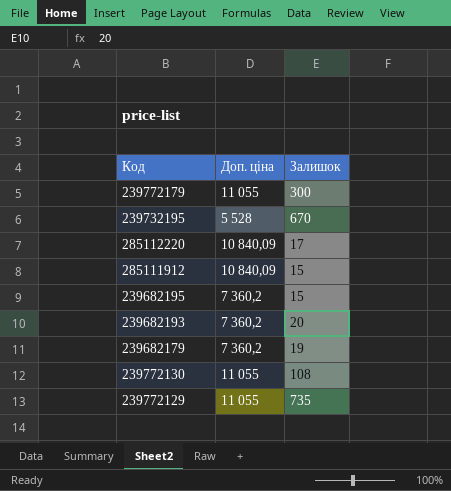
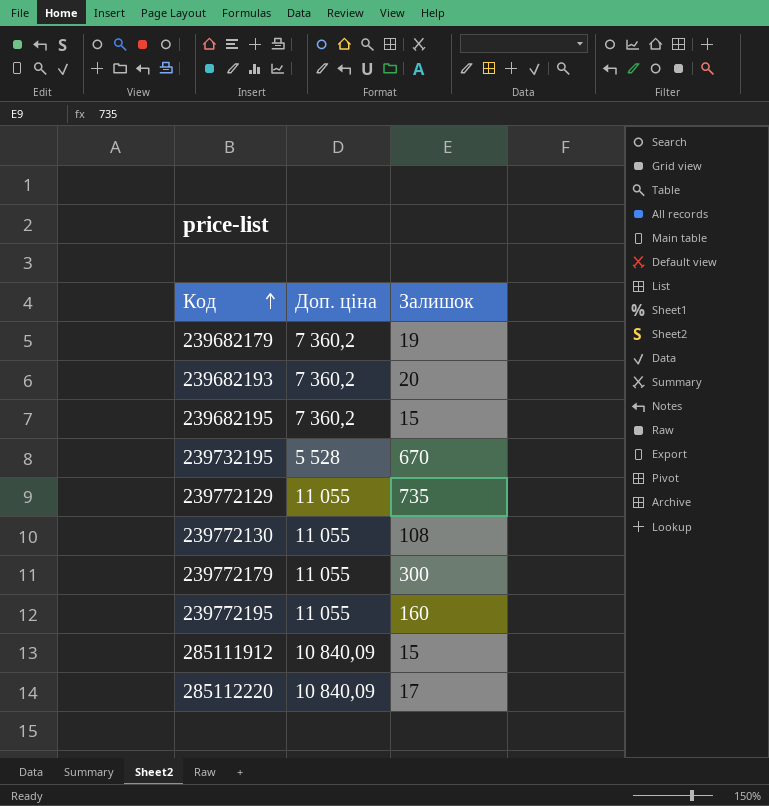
row order: none -> Код ascending
row 239772195: none -> 11 055 | 160

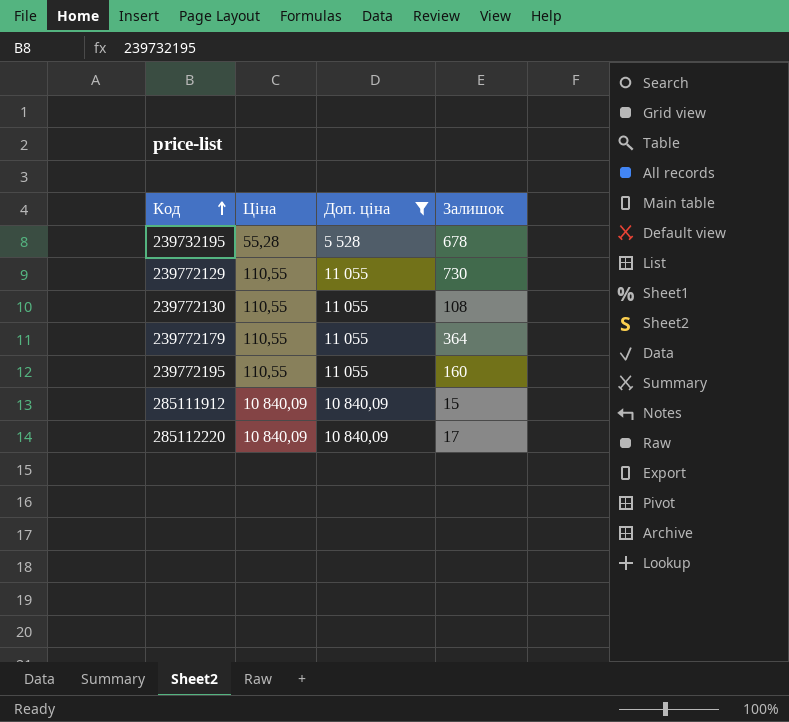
filter: none -> Доп. ціна != 7 360,2
column Ціна | position: none -> 2
239732195 | Залишок: 670 -> 678
239772129 | Залишок: 735 -> 730
239772179 | Залишок: 300 -> 364

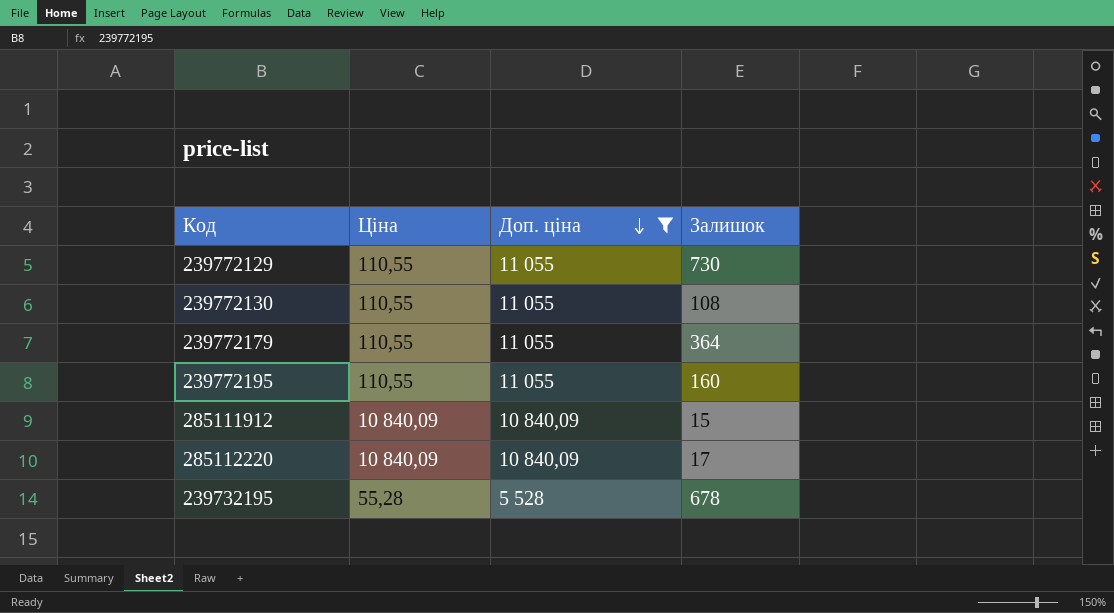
row order: Код ascending -> Доп. ціна descending

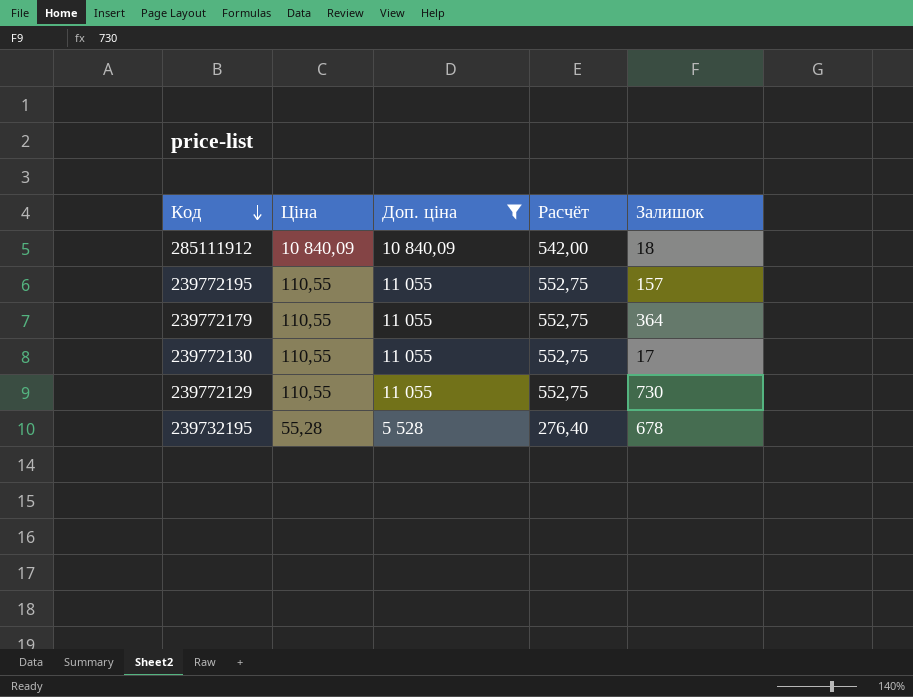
row order: Доп. ціна descending -> Код descending
column Расчёт | formula: none -> [Доп. ціна] * 0,05
row 285112220: 10 840,09 | 10 840,09 | 17 -> none
285111912 | Залишок: 15 -> 18
239772195 | Залишок: 160 -> 157
239772130 | Залишок: 108 -> 17

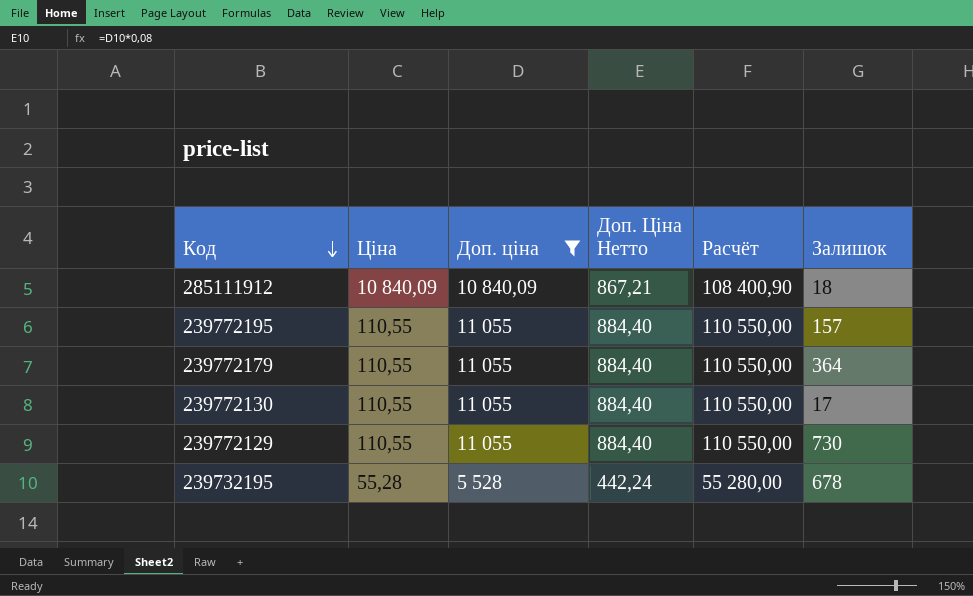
column Доп. Ціна Нетто | formula: none -> [Доп. ціна] * 0,08
column Расчёт | formula: [Доп. ціна] * 0,05 -> [Доп. ціна] * 10

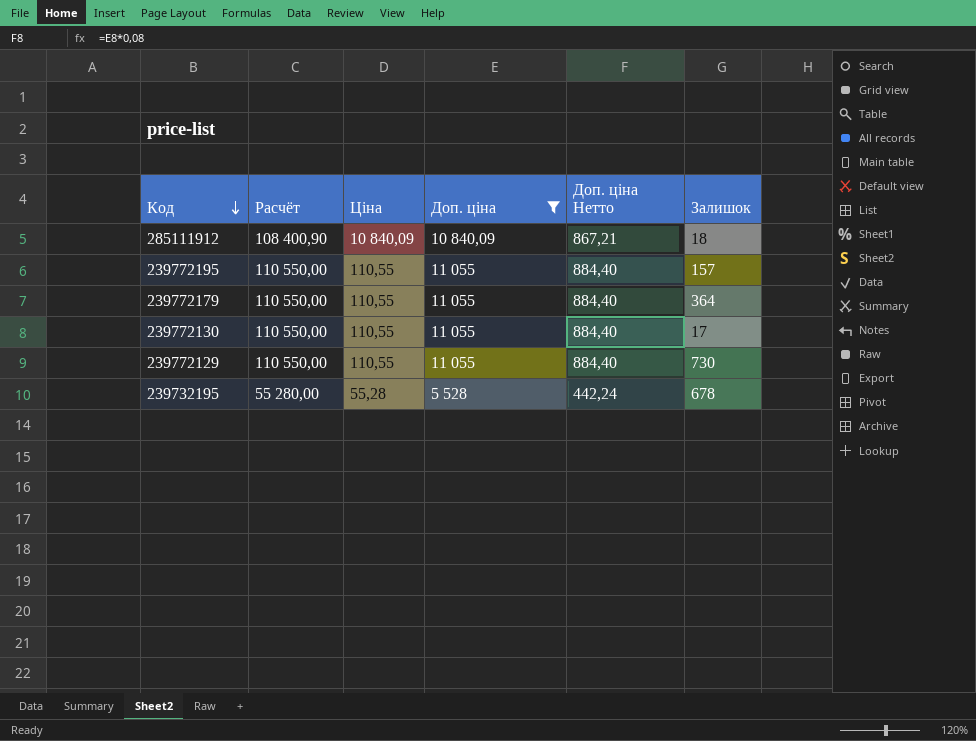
column Расчёт | position: 5 -> 2
column name: Доп. Ціна Нетто -> Доп. ціна Нетто

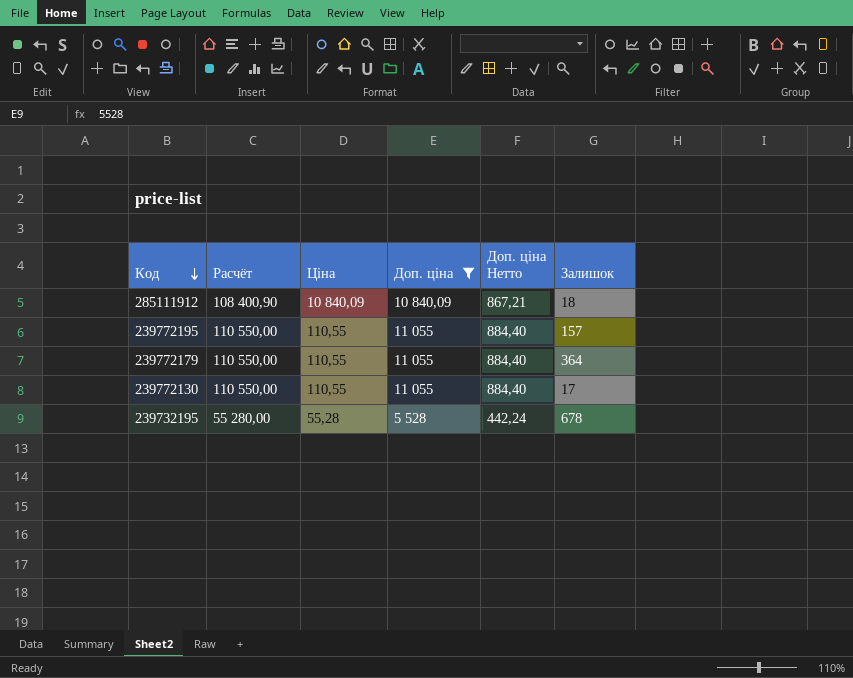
row 239772129: 110 550,00 | 110,55 | 11 055 | 884,40 | 730 -> none

